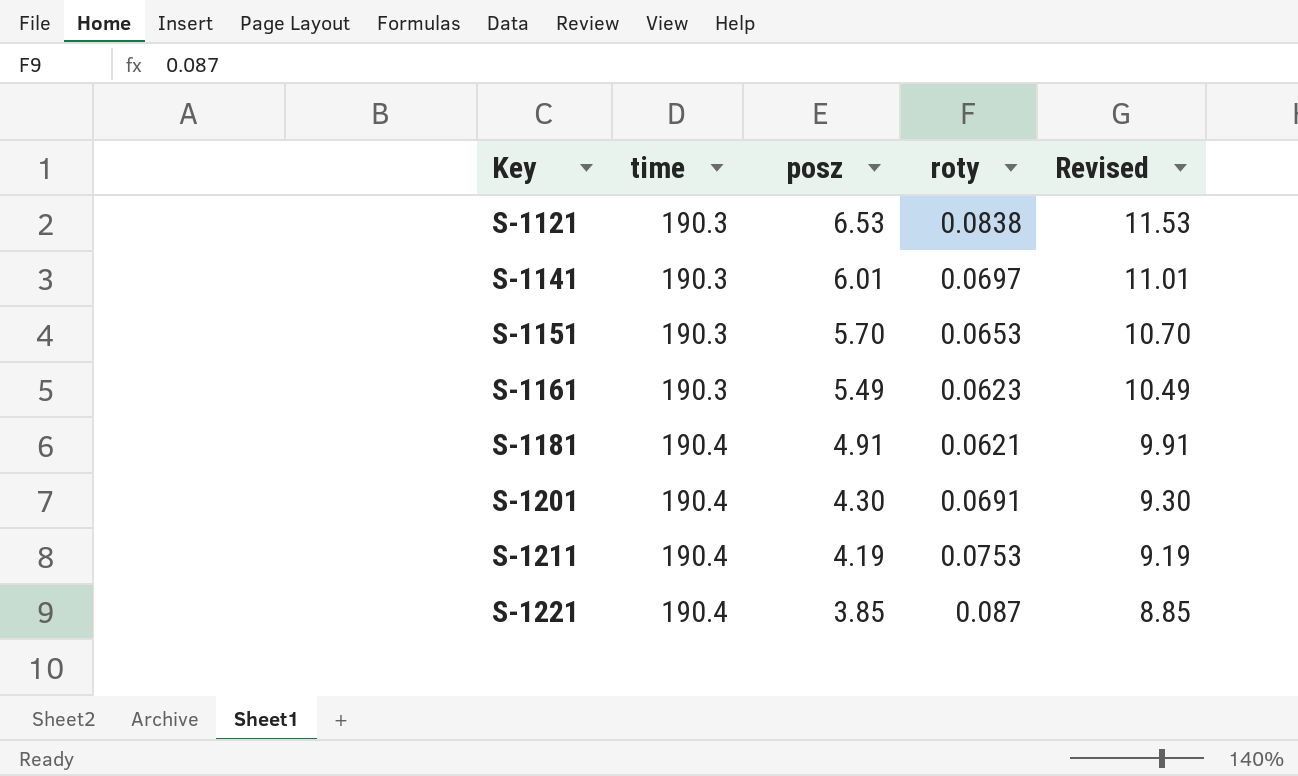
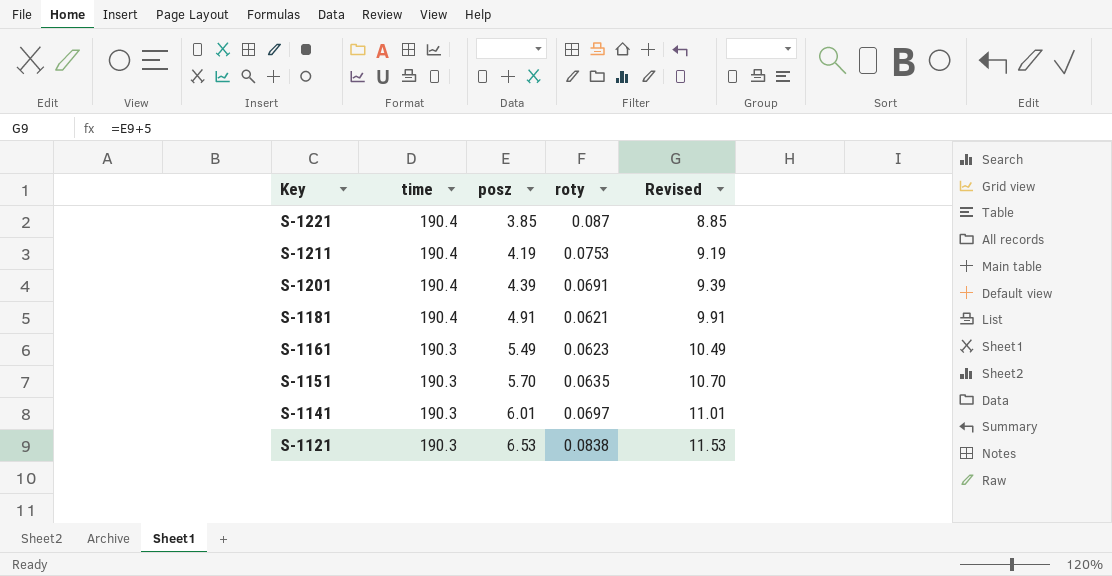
row order: Key ascending -> Key descending
S-1201 | posz: 4.30 -> 4.39
S-1201 | Revised: 9.30 -> 9.39
S-1151 | roty: 0.0653 -> 0.0635

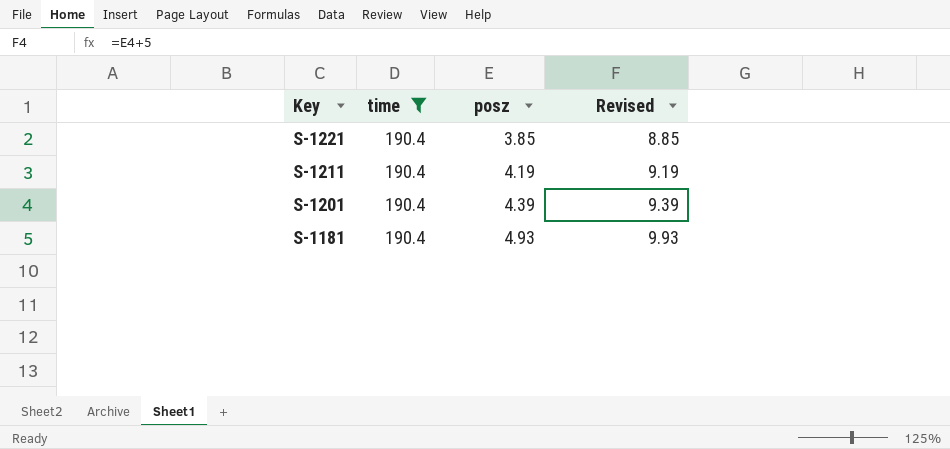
filter: none -> time = 190.4
column roty | position: 4 -> none
S-1181 | posz: 4.91 -> 4.93
S-1181 | Revised: 9.91 -> 9.93

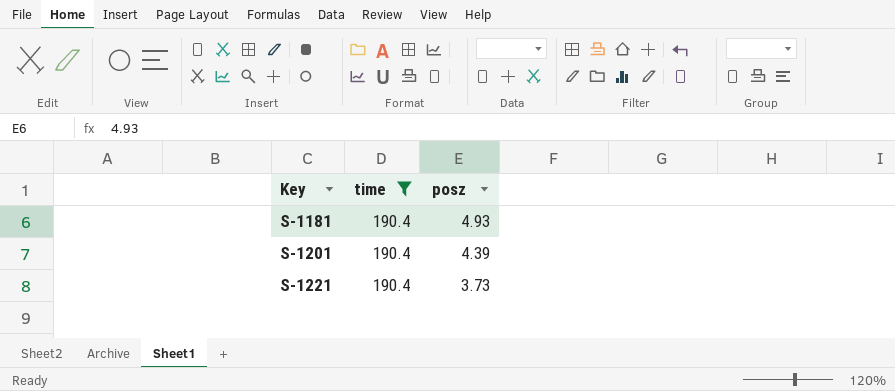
row order: Key descending -> Key ascending
column Revised | formula: [posz] + 5 -> none
row S-1211: 190.4 | 4.19 | 9.19 -> none
S-1221 | posz: 3.85 -> 3.73

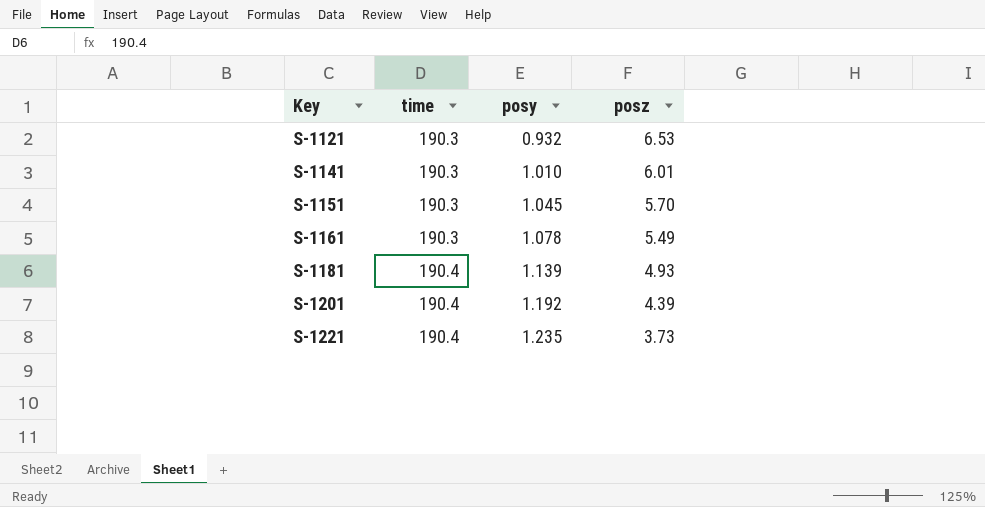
filter: time = 190.4 -> none
column posy | position: none -> 3

